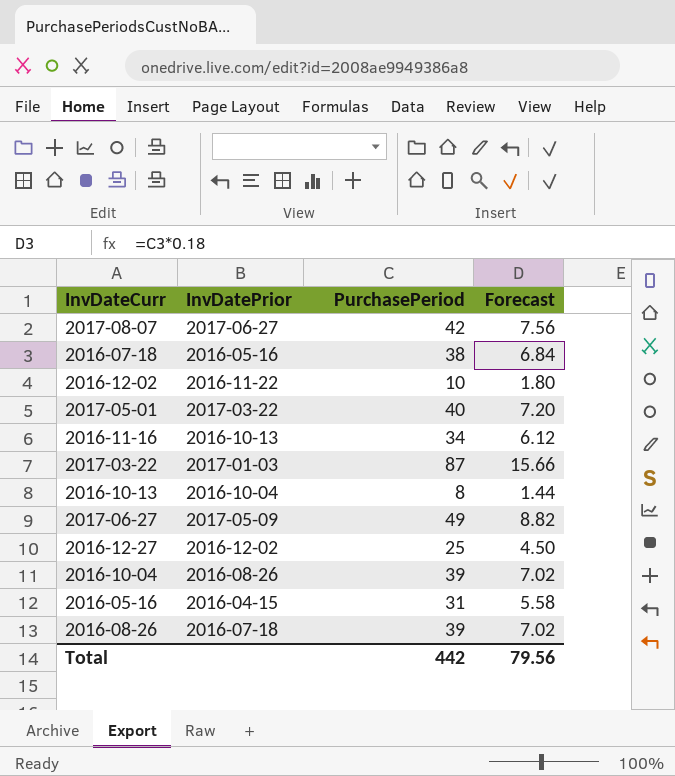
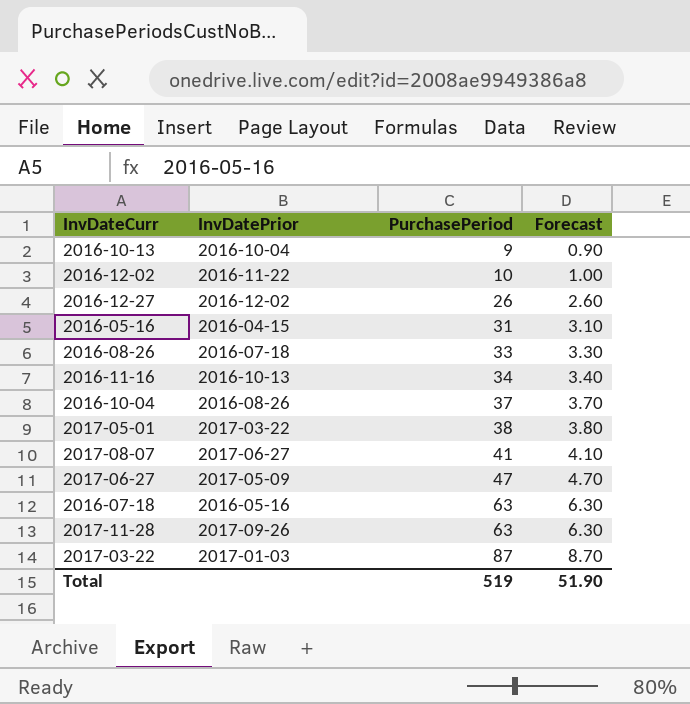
row order: none -> PurchasePeriod ascending
column Forecast | formula: [PurchasePeriod] * 0.18 -> [PurchasePeriod] * 0.1
2016-10-13 | PurchasePeriod: 8 -> 9
2016-12-27 | PurchasePeriod: 25 -> 26
2016-08-26 | PurchasePeriod: 39 -> 33
2016-10-04 | PurchasePeriod: 39 -> 37
2017-05-01 | PurchasePeriod: 40 -> 38
2017-08-07 | PurchasePeriod: 42 -> 41
2017-06-27 | PurchasePeriod: 49 -> 47
2016-07-18 | PurchasePeriod: 38 -> 63
row 2017-11-28: none -> 2017-09-26 | 63 | 6.30
Total | PurchasePeriod: 442 -> 519
Total | Forecast: 79.56 -> 51.90

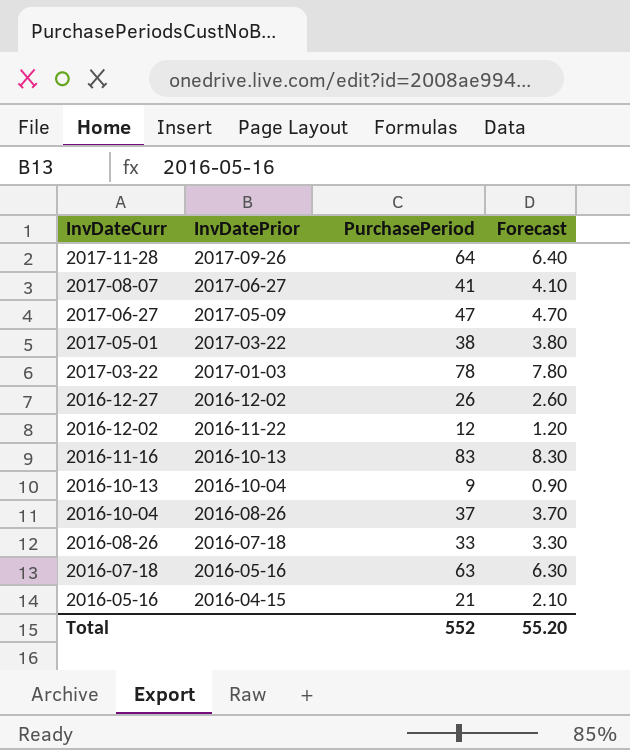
row order: PurchasePeriod ascending -> InvDateCurr descending
2017-11-28 | PurchasePeriod: 63 -> 64
2017-11-28 | Forecast: 6.30 -> 6.40
2017-03-22 | PurchasePeriod: 87 -> 78
2017-03-22 | Forecast: 8.70 -> 7.80
2016-12-02 | PurchasePeriod: 10 -> 12
2016-12-02 | Forecast: 1.00 -> 1.20
2016-11-16 | PurchasePeriod: 34 -> 83
2016-11-16 | Forecast: 3.40 -> 8.30
2016-05-16 | PurchasePeriod: 31 -> 21
2016-05-16 | Forecast: 3.10 -> 2.10
Total | PurchasePeriod: 519 -> 552
Total | Forecast: 51.90 -> 55.20

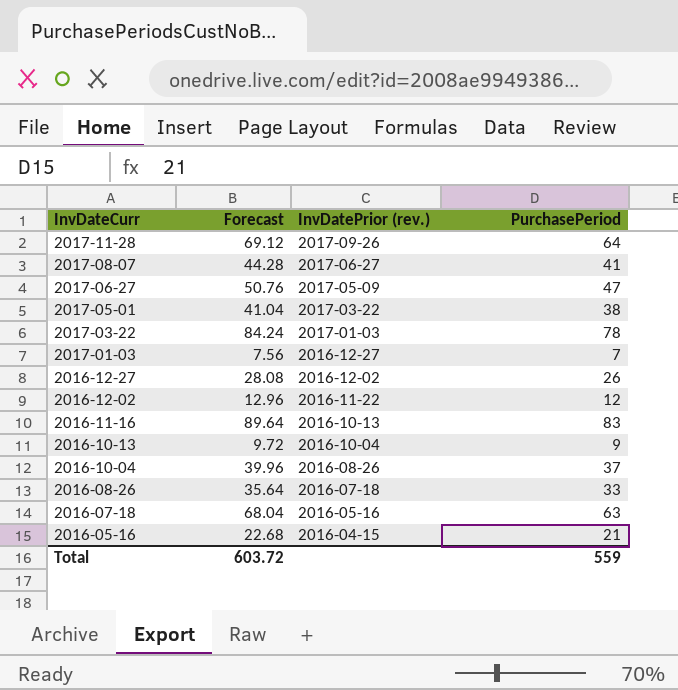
column Forecast | formula: [PurchasePeriod] * 0.1 -> [PurchasePeriod] * 1.08
column Forecast | position: 4 -> 2
column name: InvDatePrior -> InvDatePrior (rev.)
row 2017-01-03: none -> 7.56 | 2016-12-27 | 7
Total | Forecast: 55.20 -> 603.72
Total | PurchasePeriod: 552 -> 559

